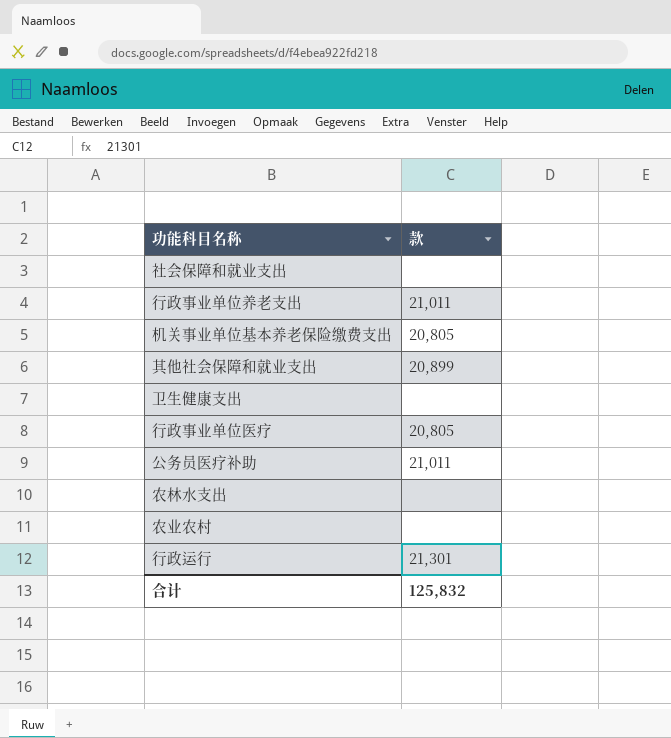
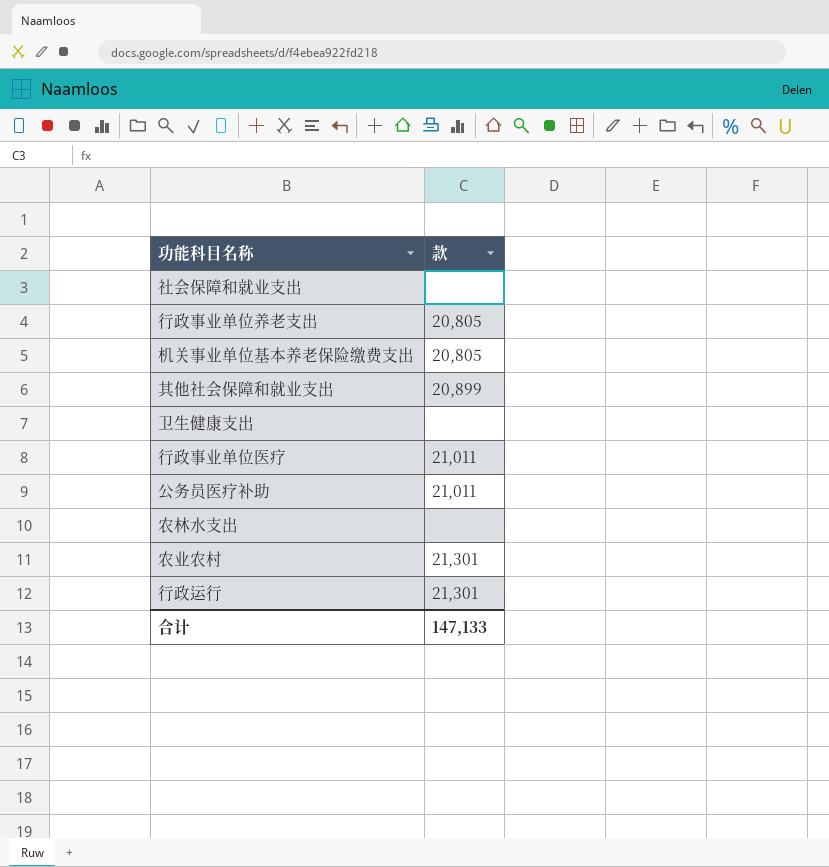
行政事业单位养老支出 | 款: 21,011 -> 20,805
行政事业单位医疗 | 款: 20,805 -> 21,011
农业农村 | 款: none -> 21,301
合计 | 款: 125,832 -> 147,133

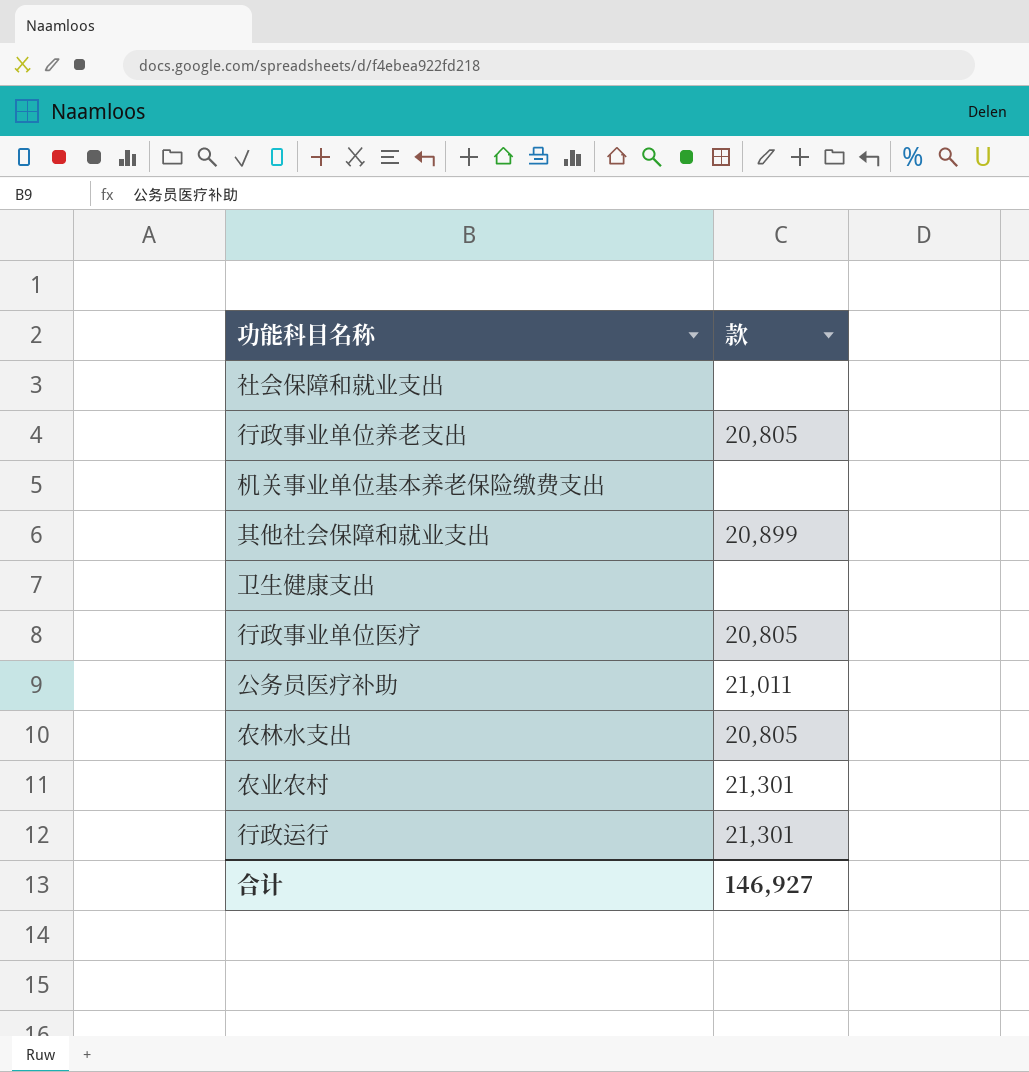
机关事业单位基本养老保险缴费支出 | 款: 20,805 -> none
行政事业单位医疗 | 款: 21,011 -> 20,805
农林水支出 | 款: none -> 20,805
合计 | 款: 147,133 -> 146,927

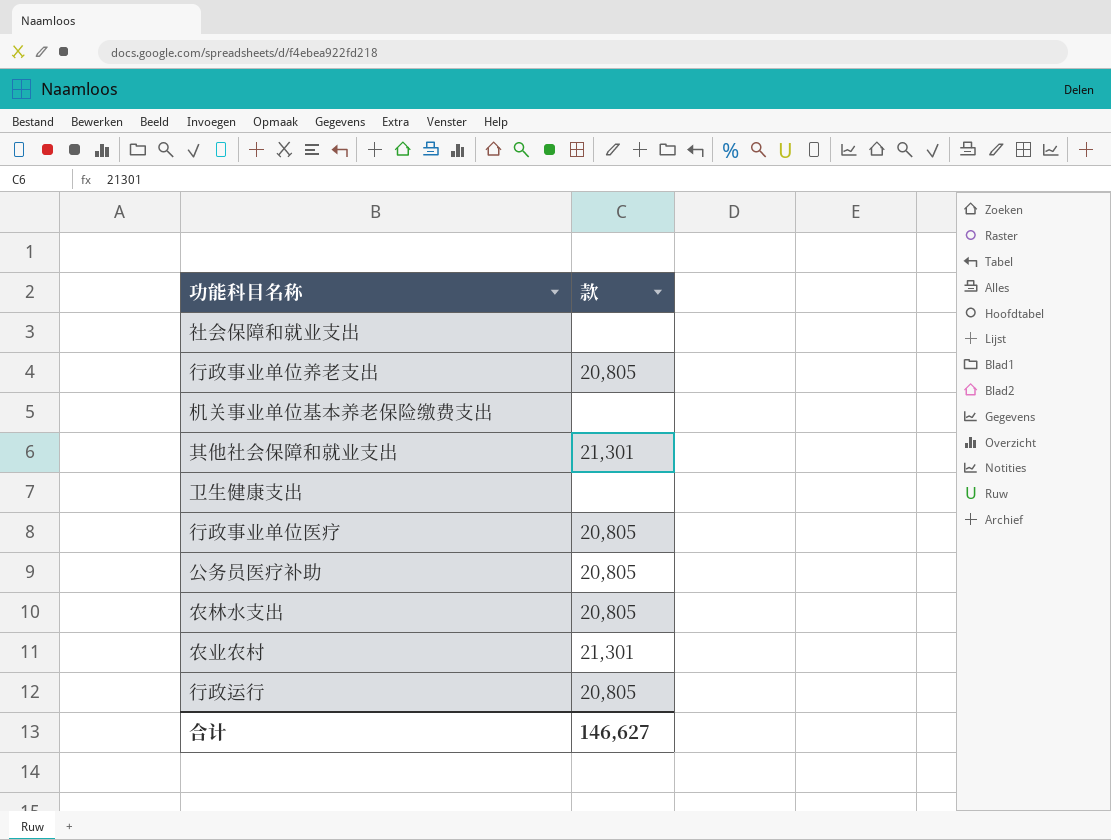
其他社会保障和就业支出 | 款: 20,899 -> 21,301
公务员医疗补助 | 款: 21,011 -> 20,805
行政运行 | 款: 21,301 -> 20,805
合计 | 款: 146,927 -> 146,627

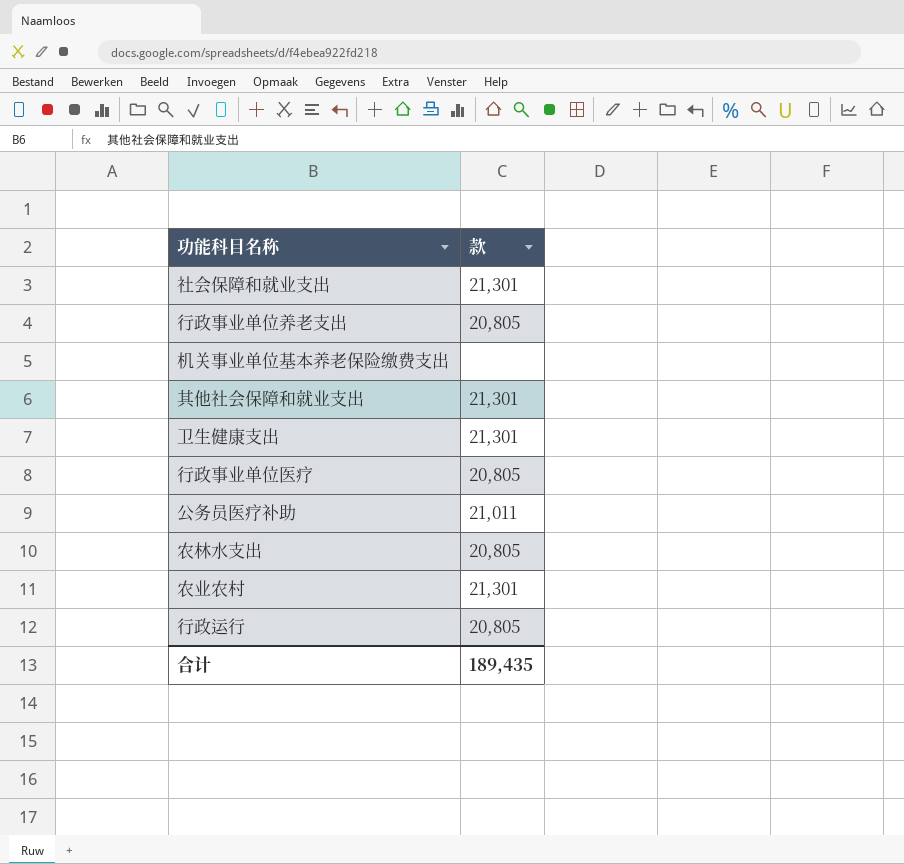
社会保障和就业支出 | 款: none -> 21,301
卫生健康支出 | 款: none -> 21,301
公务员医疗补助 | 款: 20,805 -> 21,011
合计 | 款: 146,627 -> 189,435

